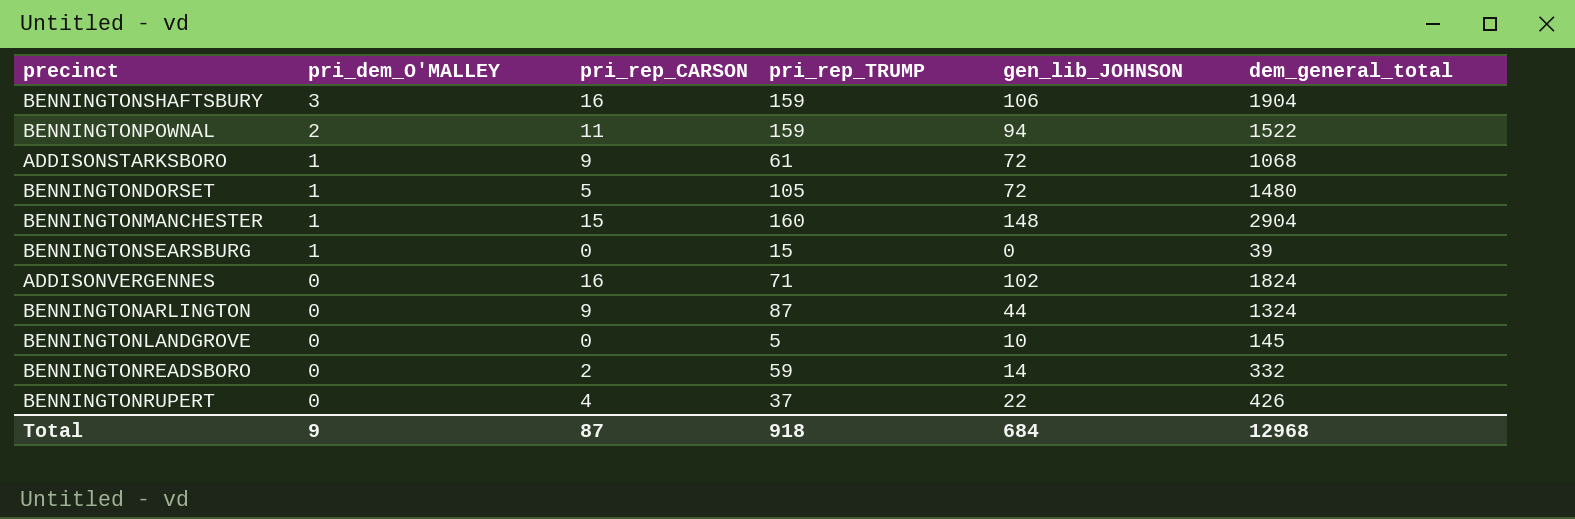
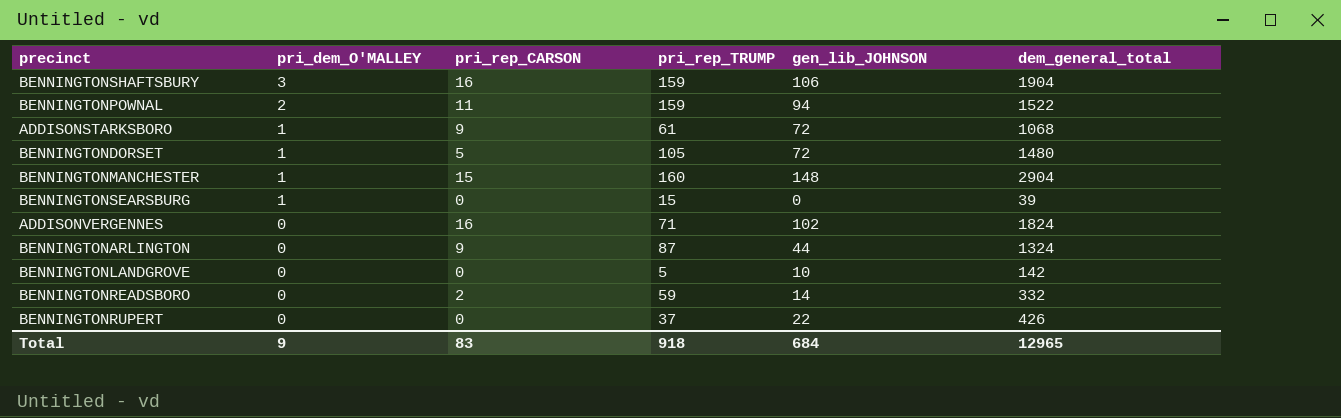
BENNINGTONLANDGROVE | dem_general_total: 145 -> 142
BENNINGTONRUPERT | pri_rep_CARSON: 4 -> 0
Total | pri_rep_CARSON: 87 -> 83
Total | dem_general_total: 12968 -> 12965

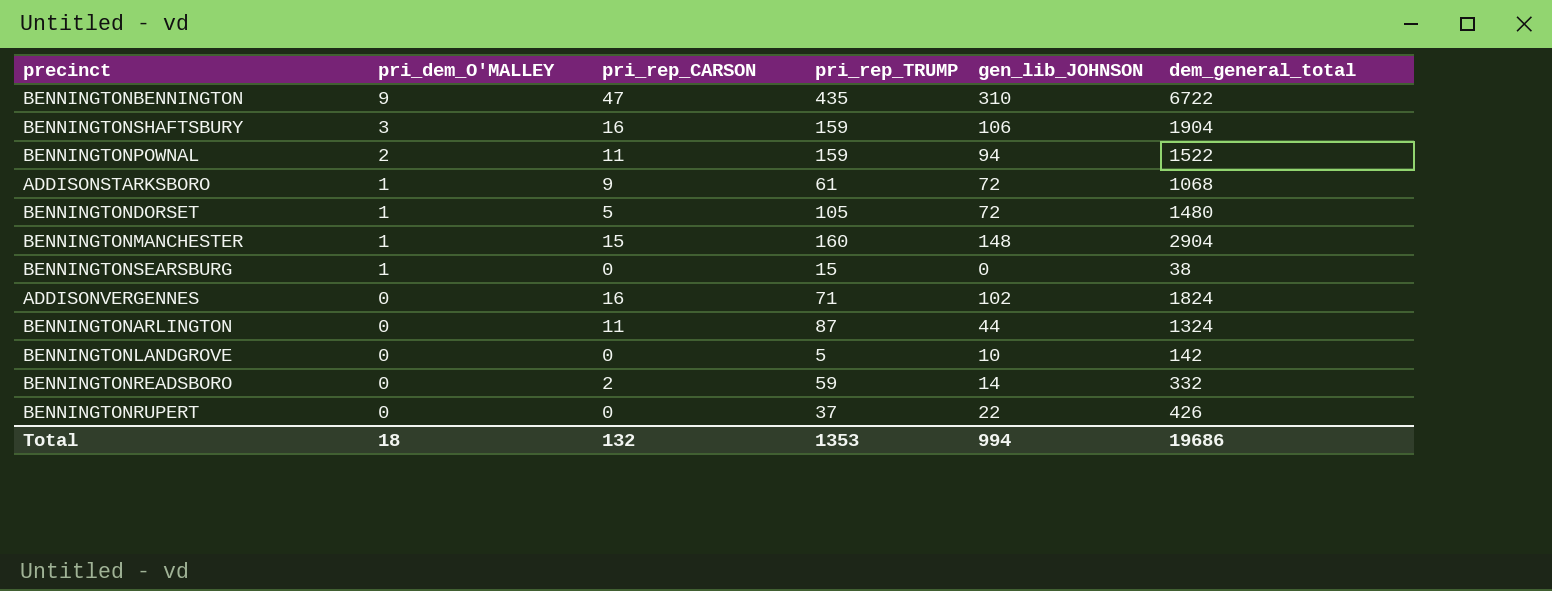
row BENNINGTONBENNINGTON: none -> 9 | 47 | 435 | 310 | 6722
BENNINGTONSEARSBURG | dem_general_total: 39 -> 38
BENNINGTONARLINGTON | pri_rep_CARSON: 9 -> 11
Total | pri_dem_O'MALLEY: 9 -> 18
Total | pri_rep_CARSON: 83 -> 132
Total | pri_rep_TRUMP: 918 -> 1353
Total | gen_lib_JOHNSON: 684 -> 994
Total | dem_general_total: 12965 -> 19686

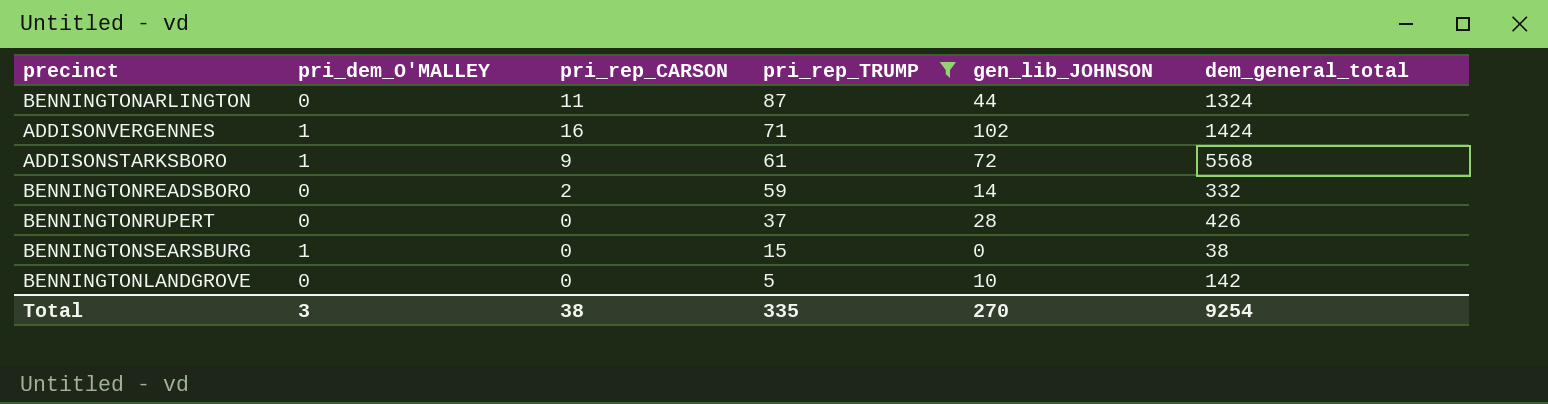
filter: none -> pri_rep_TRUMP <= 87
row order: pri_dem_O'MALLEY descending -> pri_rep_TRUMP descending
ADDISONVERGENNES | pri_dem_O'MALLEY: 0 -> 1
ADDISONVERGENNES | dem_general_total: 1824 -> 1424
ADDISONSTARKSBORO | dem_general_total: 1068 -> 5568
BENNINGTONRUPERT | gen_lib_JOHNSON: 22 -> 28
Total | pri_dem_O'MALLEY: 18 -> 3
Total | pri_rep_CARSON: 132 -> 38
Total | pri_rep_TRUMP: 1353 -> 335
Total | gen_lib_JOHNSON: 994 -> 270
Total | dem_general_total: 19686 -> 9254

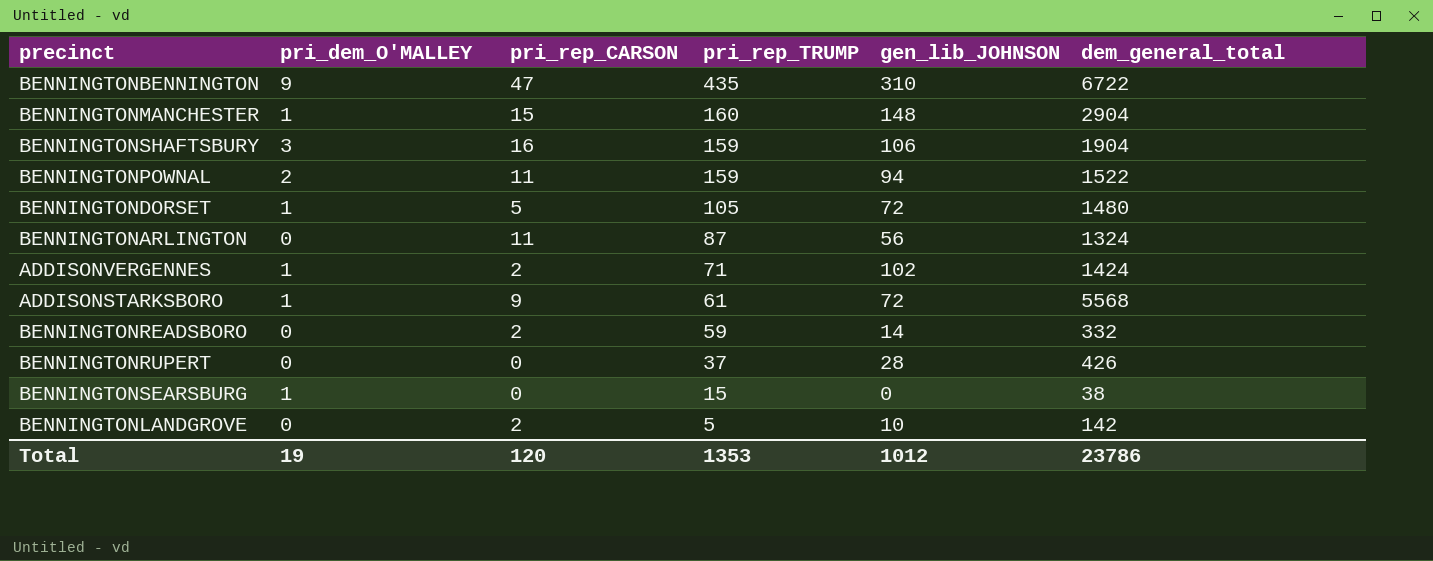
filter: pri_rep_TRUMP <= 87 -> none
BENNINGTONARLINGTON | gen_lib_JOHNSON: 44 -> 56
ADDISONVERGENNES | pri_rep_CARSON: 16 -> 2
BENNINGTONLANDGROVE | pri_rep_CARSON: 0 -> 2
Total | pri_dem_O'MALLEY: 3 -> 19
Total | pri_rep_CARSON: 38 -> 120
Total | pri_rep_TRUMP: 335 -> 1353
Total | gen_lib_JOHNSON: 270 -> 1012
Total | dem_general_total: 9254 -> 23786

